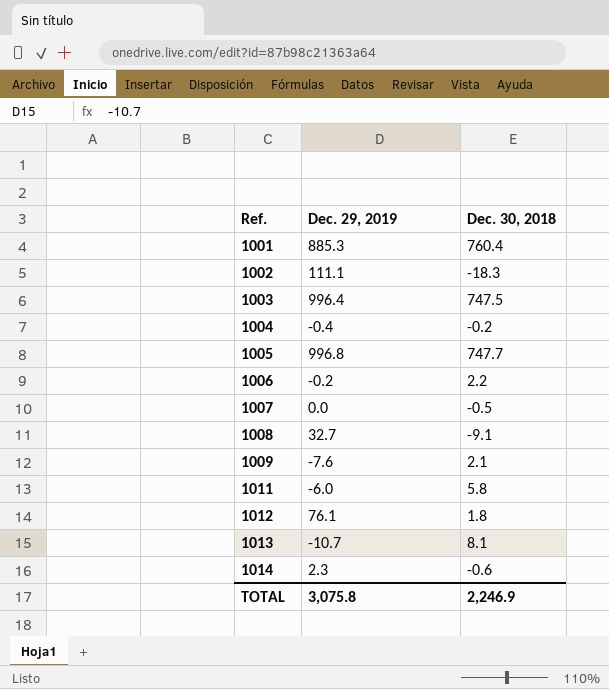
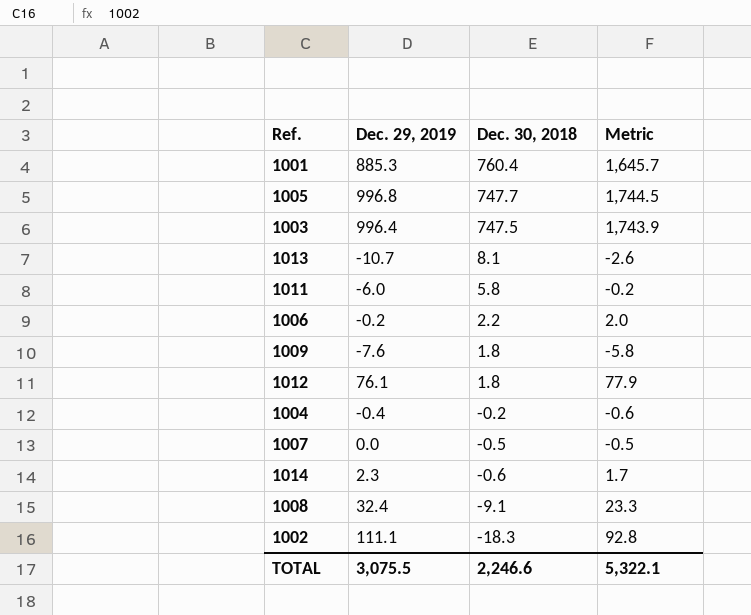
row order: Ref. ascending -> Dec. 30, 2018 descending
column Metric | formula: none -> [Dec. 29, 2019] + [Dec. 30, 2018]
1009 | Dec. 30, 2018: 2.1 -> 1.8
1008 | Dec. 29, 2019: 32.7 -> 32.4
TOTAL | Dec. 29, 2019: 3,075.8 -> 3,075.5
TOTAL | Dec. 30, 2018: 2,246.9 -> 2,246.6

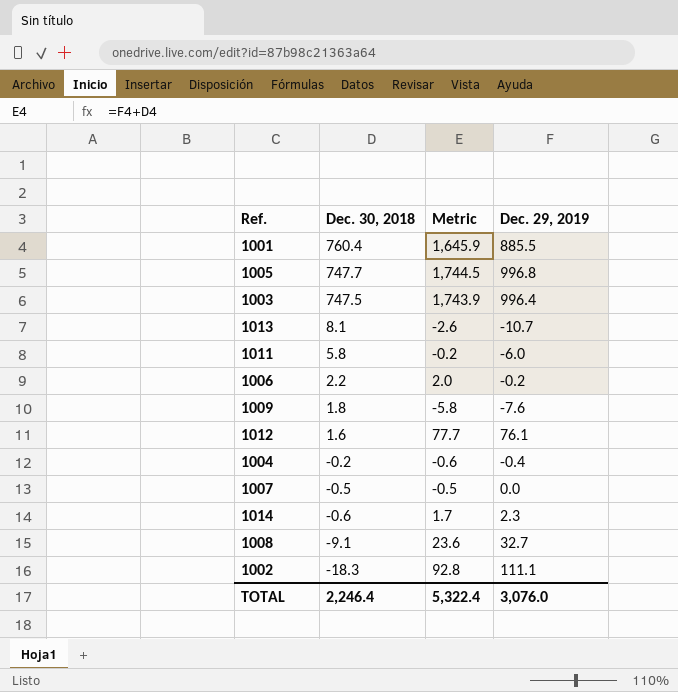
column Dec. 29, 2019 | position: 2 -> 4
1001 | Metric: 1,645.7 -> 1,645.9
1001 | Dec. 29, 2019: 885.3 -> 885.5
1012 | Dec. 30, 2018: 1.8 -> 1.6
1012 | Metric: 77.9 -> 77.7
1008 | Metric: 23.3 -> 23.6
1008 | Dec. 29, 2019: 32.4 -> 32.7
TOTAL | Dec. 30, 2018: 2,246.6 -> 2,246.4
TOTAL | Metric: 5,322.1 -> 5,322.4
TOTAL | Dec. 29, 2019: 3,075.5 -> 3,076.0

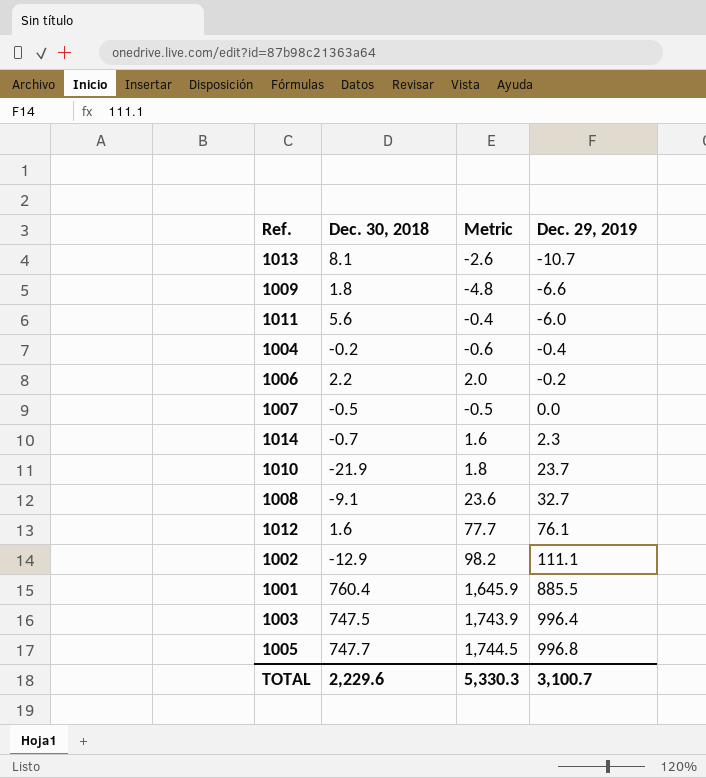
row order: Dec. 30, 2018 descending -> Dec. 29, 2019 ascending
1009 | Metric: -5.8 -> -4.8
1009 | Dec. 29, 2019: -7.6 -> -6.6
1011 | Dec. 30, 2018: 5.8 -> 5.6
1011 | Metric: -0.2 -> -0.4
1014 | Dec. 30, 2018: -0.6 -> -0.7
1014 | Metric: 1.7 -> 1.6
row 1010: none -> -21.9 | 1.8 | 23.7
1002 | Dec. 30, 2018: -18.3 -> -12.9
1002 | Metric: 92.8 -> 98.2
TOTAL | Dec. 30, 2018: 2,246.4 -> 2,229.6
TOTAL | Metric: 5,322.4 -> 5,330.3
TOTAL | Dec. 29, 2019: 3,076.0 -> 3,100.7

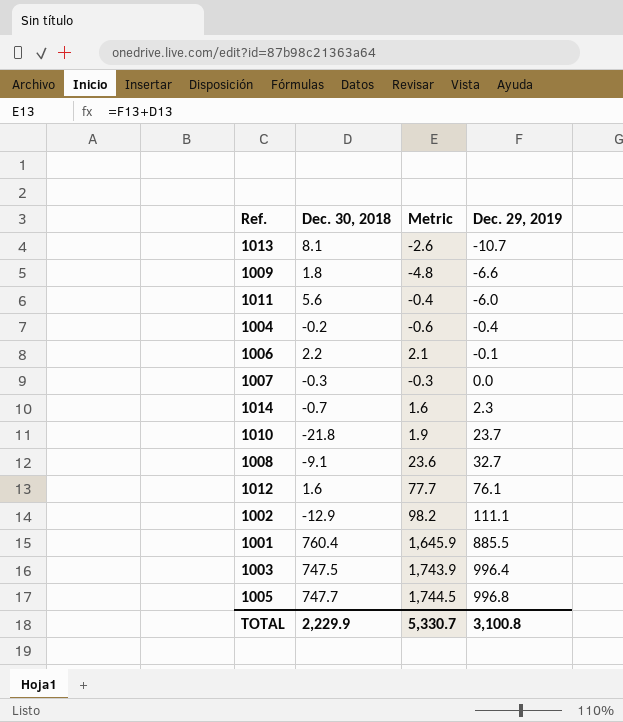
1006 | Metric: 2.0 -> 2.1
1006 | Dec. 29, 2019: -0.2 -> -0.1
1007 | Dec. 30, 2018: -0.5 -> -0.3
1007 | Metric: -0.5 -> -0.3
1010 | Dec. 30, 2018: -21.9 -> -21.8
1010 | Metric: 1.8 -> 1.9
TOTAL | Dec. 30, 2018: 2,229.6 -> 2,229.9
TOTAL | Metric: 5,330.3 -> 5,330.7
TOTAL | Dec. 29, 2019: 3,100.7 -> 3,100.8

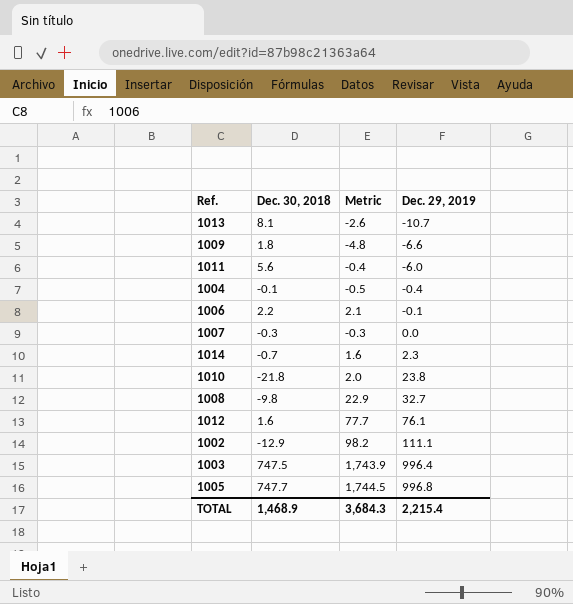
row 1001: 760.4 | 1,645.9 | 885.5 -> none
1004 | Dec. 30, 2018: -0.2 -> -0.1
1004 | Metric: -0.6 -> -0.5
1010 | Metric: 1.9 -> 2.0
1010 | Dec. 29, 2019: 23.7 -> 23.8
1008 | Dec. 30, 2018: -9.1 -> -9.8
1008 | Metric: 23.6 -> 22.9
TOTAL | Dec. 30, 2018: 2,229.9 -> 1,468.9
TOTAL | Metric: 5,330.7 -> 3,684.3
TOTAL | Dec. 29, 2019: 3,100.8 -> 2,215.4

